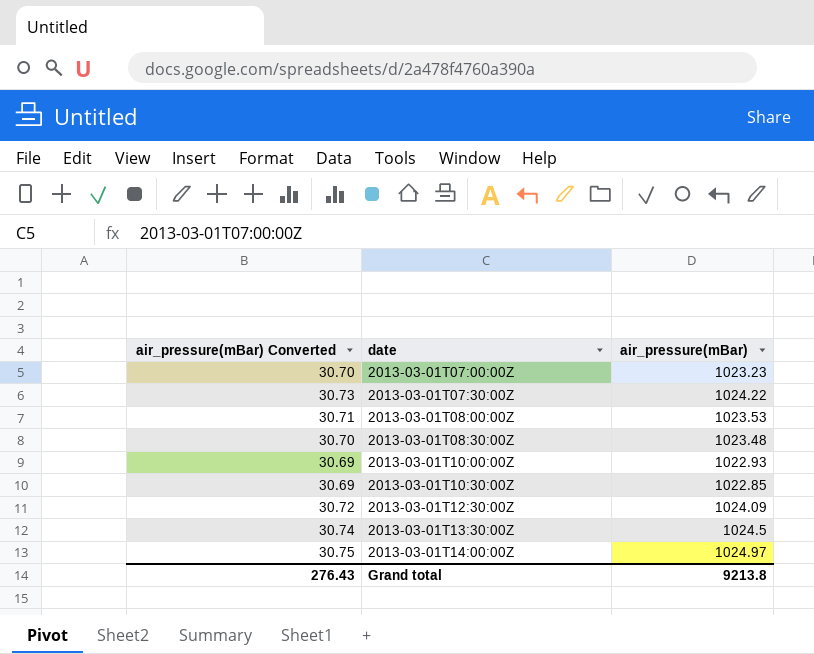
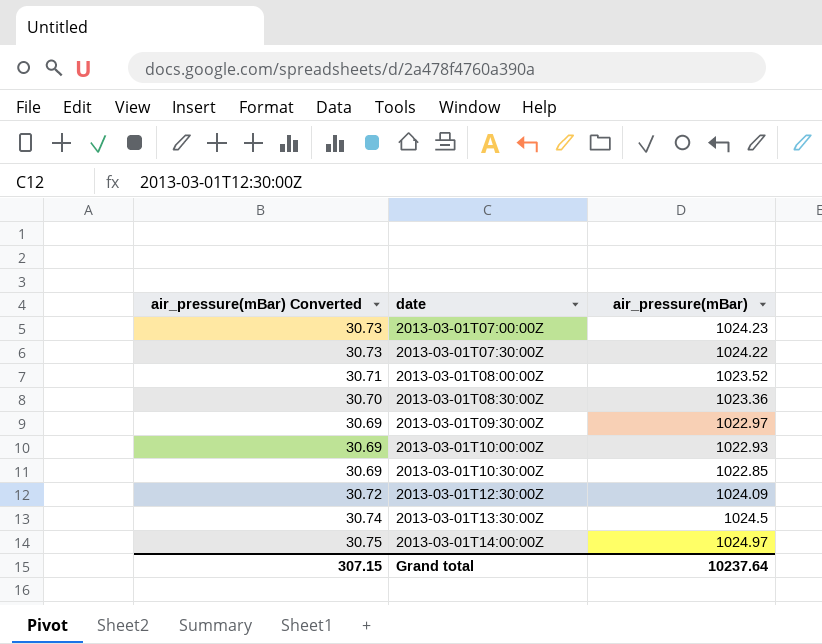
2013-03-01T07:00:00Z | air_pressure(mBar) Converted: 30.70 -> 30.73
2013-03-01T07:00:00Z | air_pressure(mBar): 1023.23 -> 1024.23
2013-03-01T08:00:00Z | air_pressure(mBar): 1023.53 -> 1023.52
2013-03-01T08:30:00Z | air_pressure(mBar): 1023.48 -> 1023.36
row 2013-03-01T09:30:00Z: none -> 30.69 | 1022.97
Grand total | air_pressure(mBar) Converted: 276.43 -> 307.15
Grand total | air_pressure(mBar): 9213.8 -> 10237.64

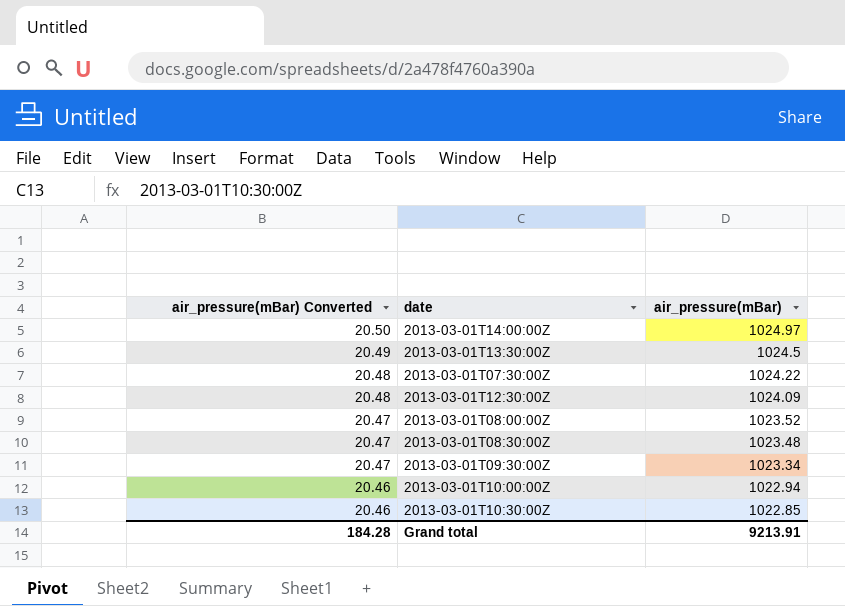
row order: date ascending -> air_pressure(mBar) Converted descending
column air_pressure(mBar) Converted | formula: [air_pressure(mBar)] * 0.03 -> [air_pressure(mBar)] * 0.02
row 2013-03-01T07:00:00Z: 30.73 | 1024.23 -> none
2013-03-01T08:30:00Z | air_pressure(mBar): 1023.36 -> 1023.48
2013-03-01T09:30:00Z | air_pressure(mBar): 1022.97 -> 1023.34
2013-03-01T10:00:00Z | air_pressure(mBar): 1022.93 -> 1022.94
Grand total | air_pressure(mBar) Converted: 307.15 -> 184.28
Grand total | air_pressure(mBar): 10237.64 -> 9213.91

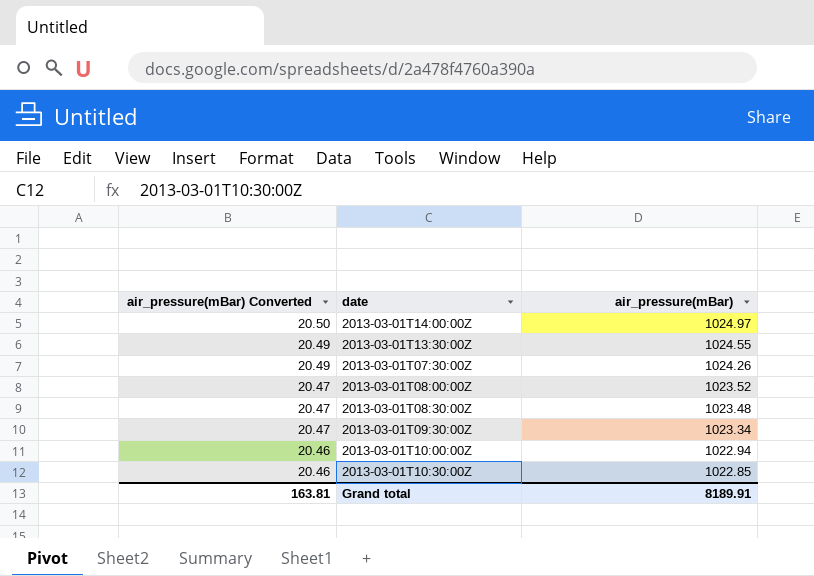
row 2013-03-01T12:30:00Z: 20.48 | 1024.09 -> none
2013-03-01T13:30:00Z | air_pressure(mBar): 1024.5 -> 1024.55
2013-03-01T07:30:00Z | air_pressure(mBar) Converted: 20.48 -> 20.49
2013-03-01T07:30:00Z | air_pressure(mBar): 1024.22 -> 1024.26
Grand total | air_pressure(mBar) Converted: 184.28 -> 163.81
Grand total | air_pressure(mBar): 9213.91 -> 8189.91

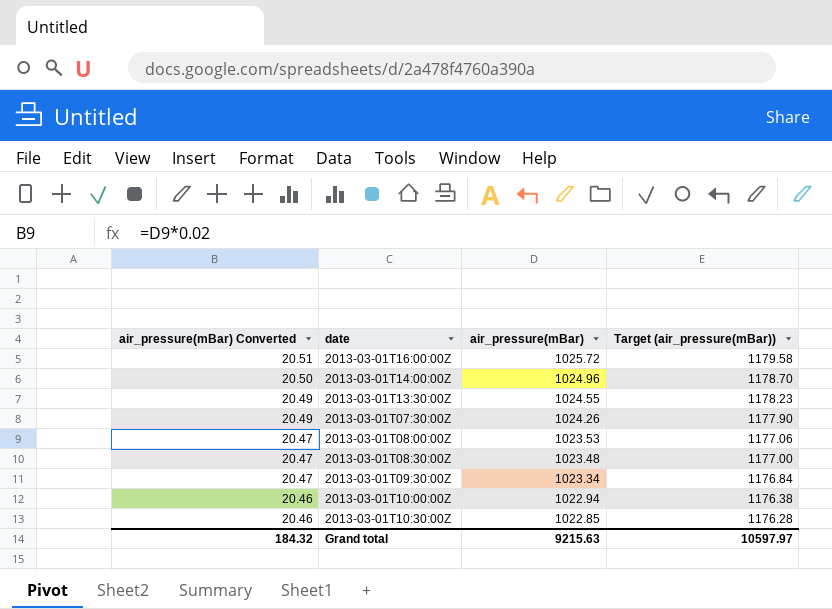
column Target (air_pressure(mBar)) | formula: none -> [air_pressure(mBar)] * 1.15
row 2013-03-01T16:00:00Z: none -> 20.51 | 1025.72 | 1179.58
2013-03-01T14:00:00Z | air_pressure(mBar): 1024.97 -> 1024.96
2013-03-01T08:00:00Z | air_pressure(mBar): 1023.52 -> 1023.53
Grand total | air_pressure(mBar) Converted: 163.81 -> 184.32
Grand total | air_pressure(mBar): 8189.91 -> 9215.63

